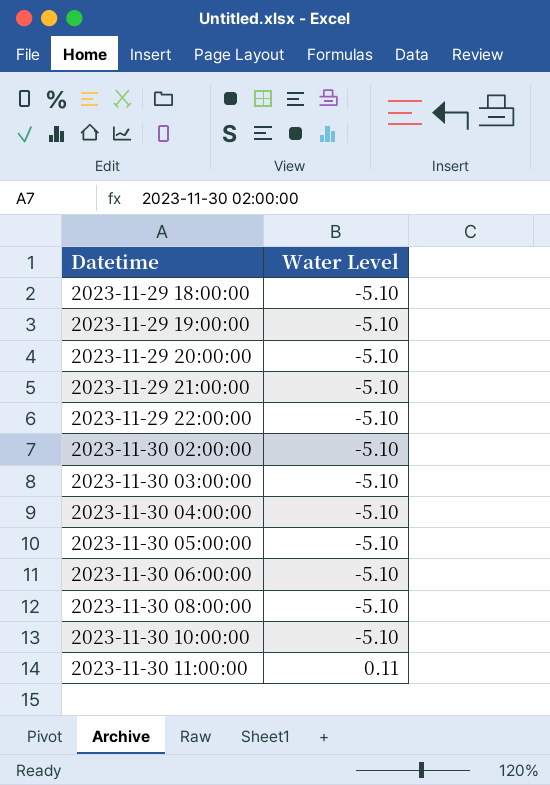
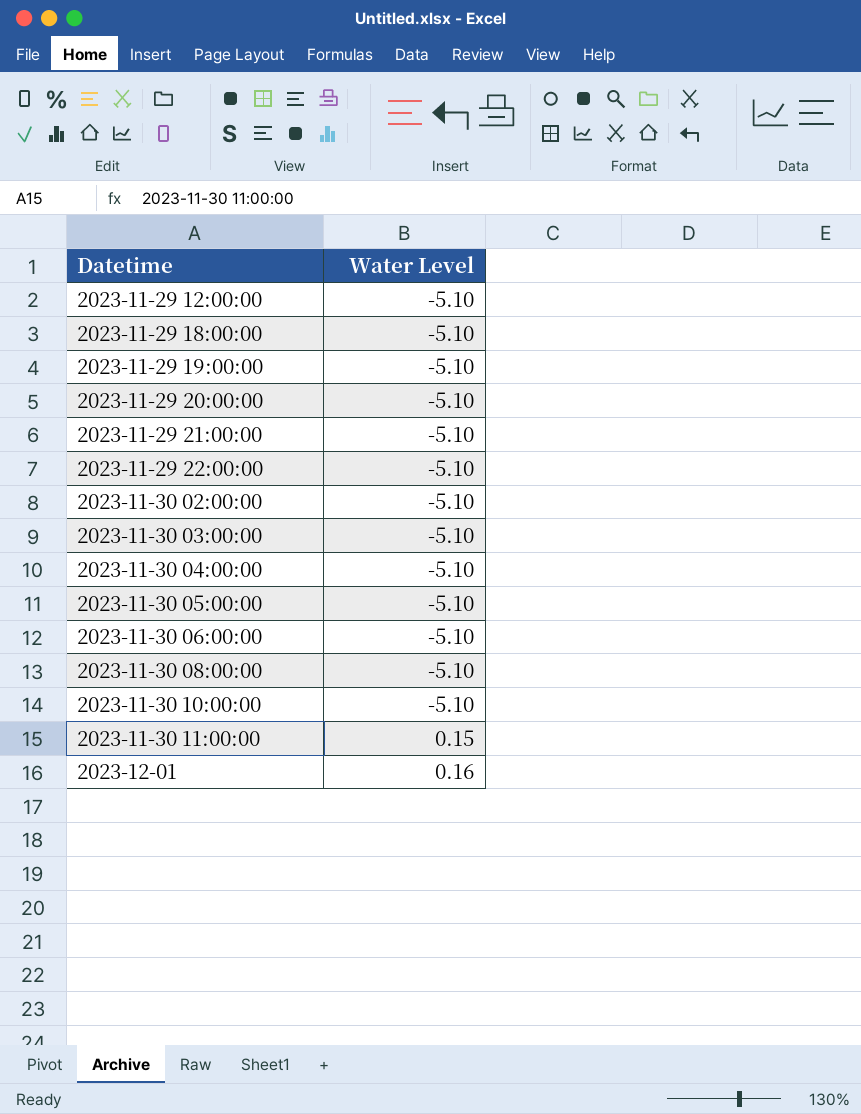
row 2023-11-29 12:00:00: none -> -5.10
2023-11-30 11:00:00 | Water Level: 0.11 -> 0.15
row 2023-12-01: none -> 0.16

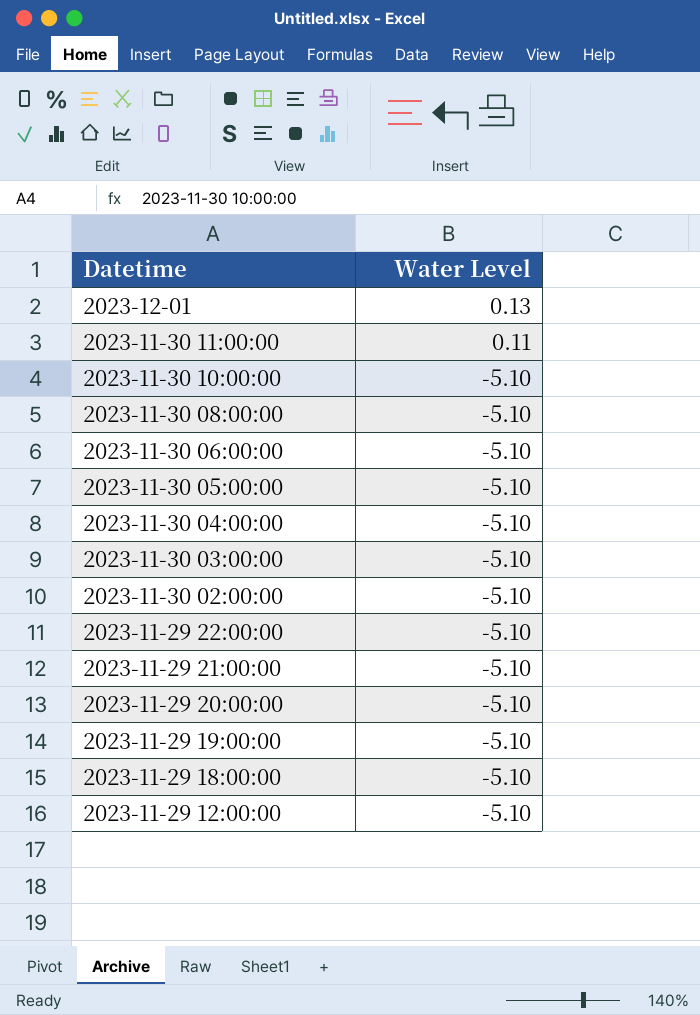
row order: Datetime ascending -> Datetime descending
2023-12-01 | Water Level: 0.16 -> 0.13
2023-11-30 11:00:00 | Water Level: 0.15 -> 0.11

